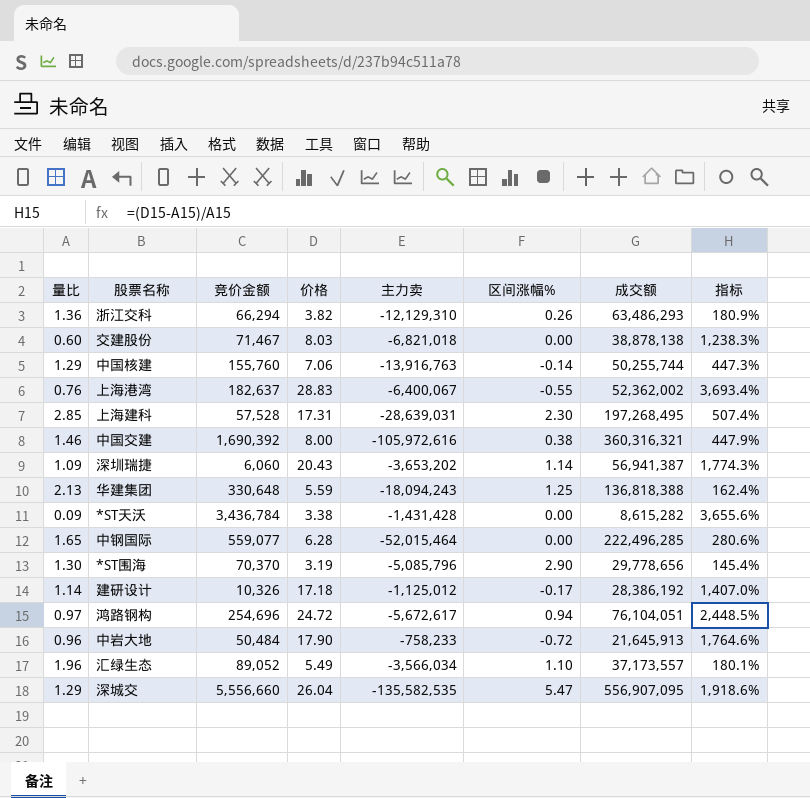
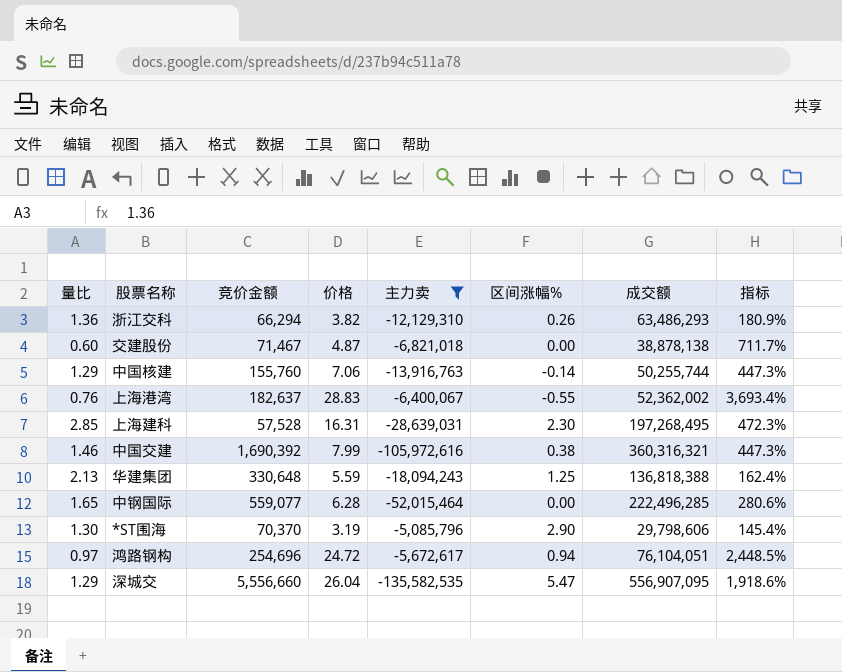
filter: none -> 主力卖 <= -5,085,796
交建股份 | 价格: 8.03 -> 4.87
交建股份 | 指标: 1,238.3% -> 711.7%
上海建科 | 价格: 17.31 -> 16.31
上海建科 | 指标: 507.4% -> 472.3%
中国交建 | 价格: 8.00 -> 7.99
中国交建 | 指标: 447.9% -> 447.3%
*ST围海 | 成交额: 29,778,656 -> 29,798,606

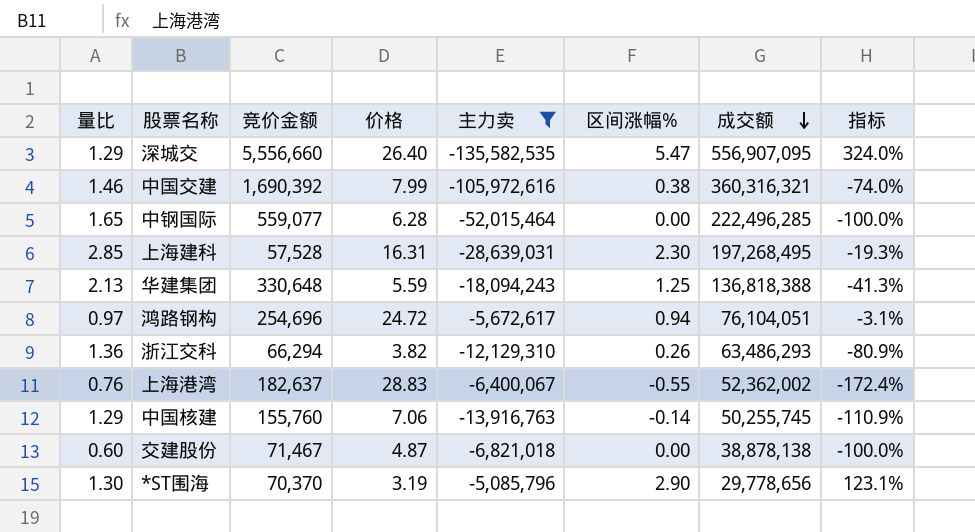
row order: none -> 成交额 descending
column 指标 | formula: ([价格] - [量比]) / [量比] -> ([区间涨幅%] - [量比]) / [量比]
深城交 | 价格: 26.04 -> 26.40
中国核建 | 成交额: 50,255,744 -> 50,255,745
*ST围海 | 成交额: 29,798,606 -> 29,778,656

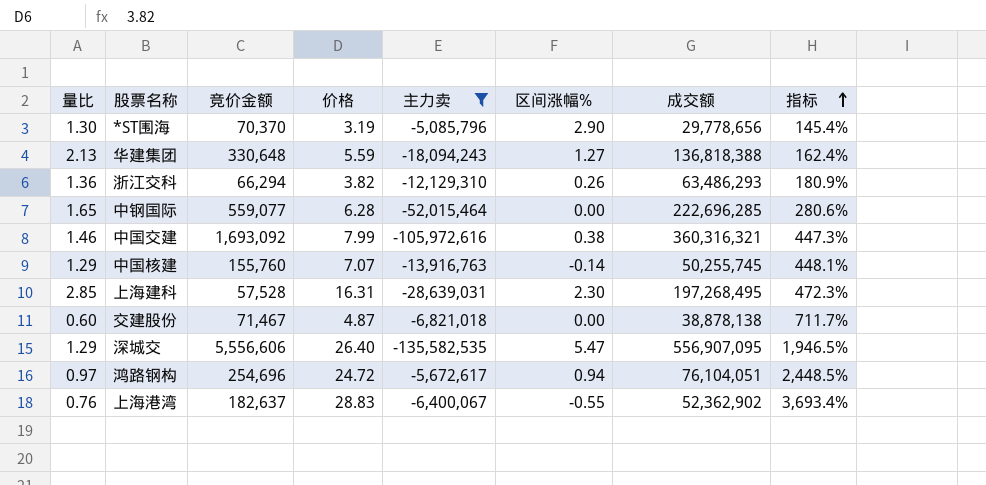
row order: 成交额 descending -> 指标 ascending
column 指标 | formula: ([区间涨幅%] - [量比]) / [量比] -> ([价格] - [量比]) / [量比]
华建集团 | 区间涨幅%: 1.25 -> 1.27
中钢国际 | 成交额: 222,496,285 -> 222,696,285
中国交建 | 竞价金额: 1,690,392 -> 1,693,092
中国核建 | 价格: 7.06 -> 7.07
深城交 | 竞价金额: 5,556,660 -> 5,556,606
上海港湾 | 成交额: 52,362,002 -> 52,362,902

